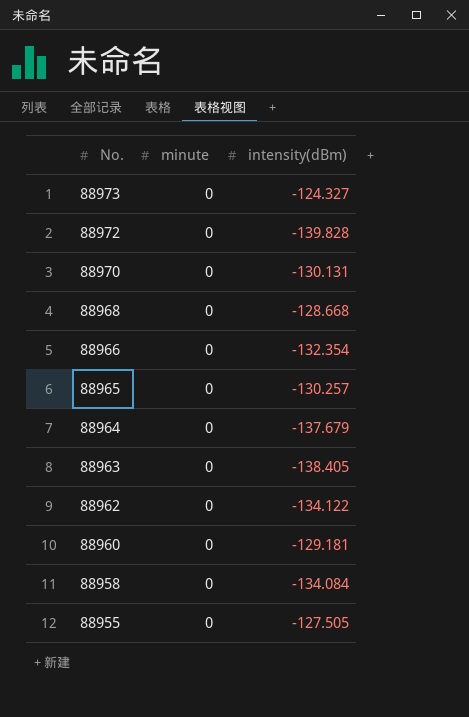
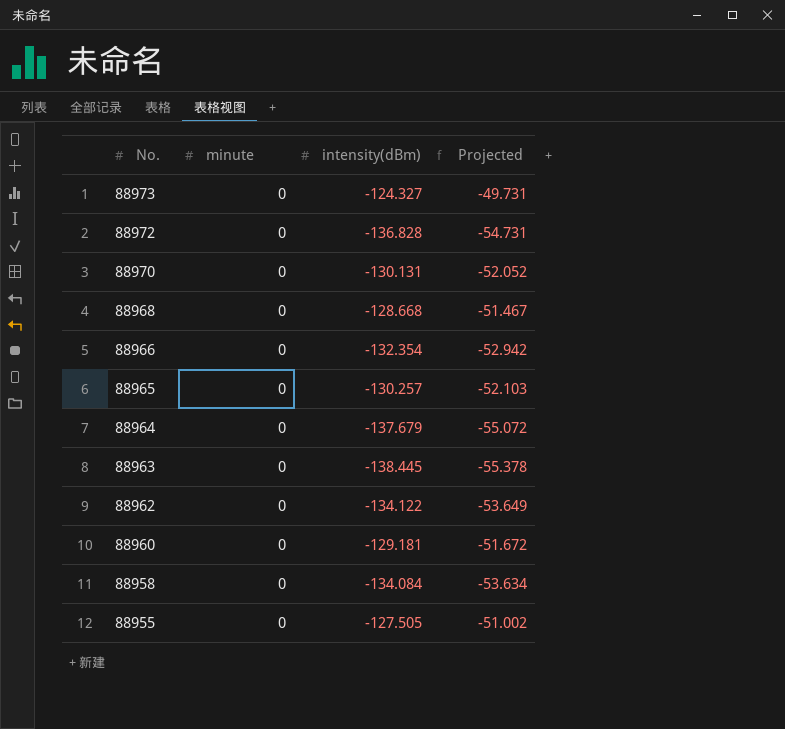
column Projected | formula: none -> [intensity(dBm)] * 0.4
88972 | intensity(dBm): -139.828 -> -136.828
88963 | intensity(dBm): -138.405 -> -138.445

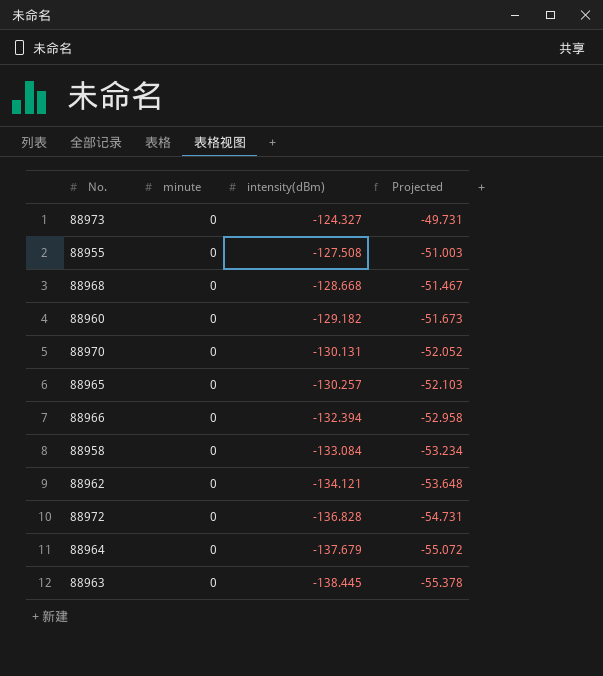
row order: No. descending -> intensity(dBm) descending
88955 | intensity(dBm): -127.505 -> -127.508
88955 | Projected: -51.002 -> -51.003
88960 | intensity(dBm): -129.181 -> -129.182
88960 | Projected: -51.672 -> -51.673
88966 | intensity(dBm): -132.354 -> -132.394
88966 | Projected: -52.942 -> -52.958
88958 | intensity(dBm): -134.084 -> -133.084
88958 | Projected: -53.634 -> -53.234
88962 | intensity(dBm): -134.122 -> -134.121
88962 | Projected: -53.649 -> -53.648

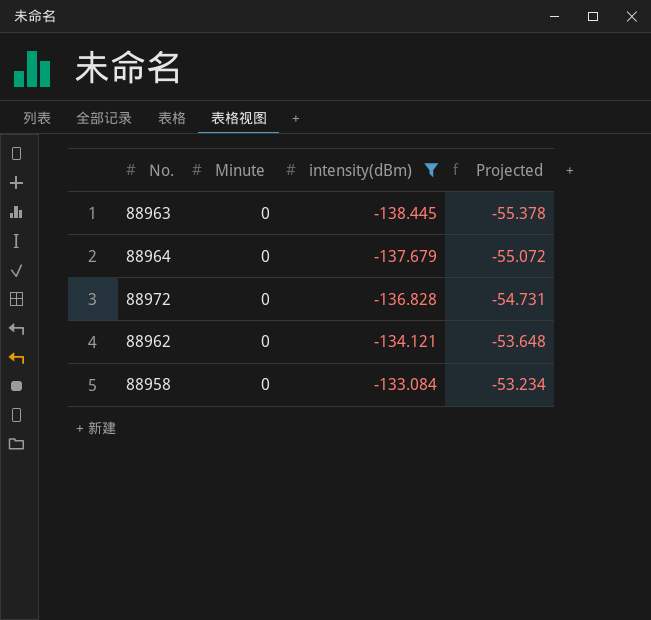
filter: none -> intensity(dBm) <= -133.084
row order: intensity(dBm) descending -> intensity(dBm) ascending
column name: minute -> Minute

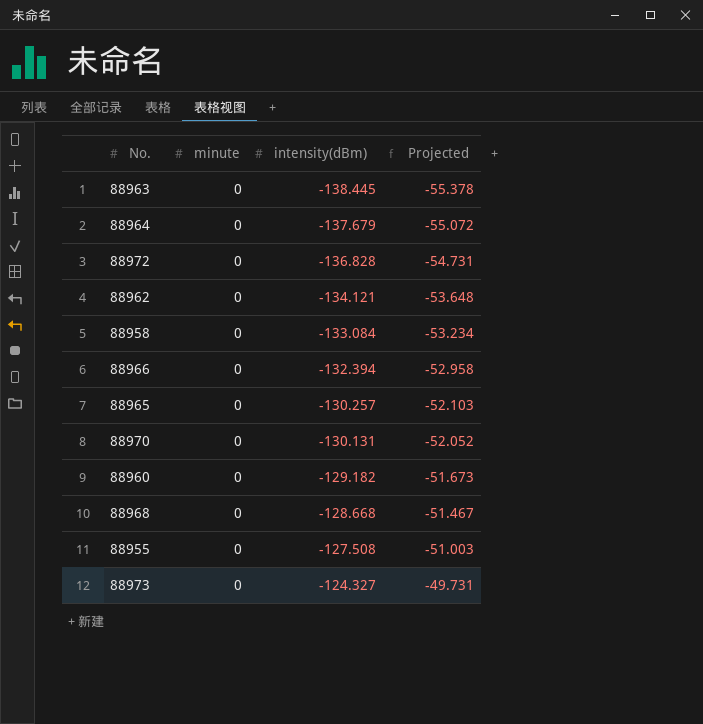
filter: intensity(dBm) <= -133.084 -> none
column name: Minute -> minute

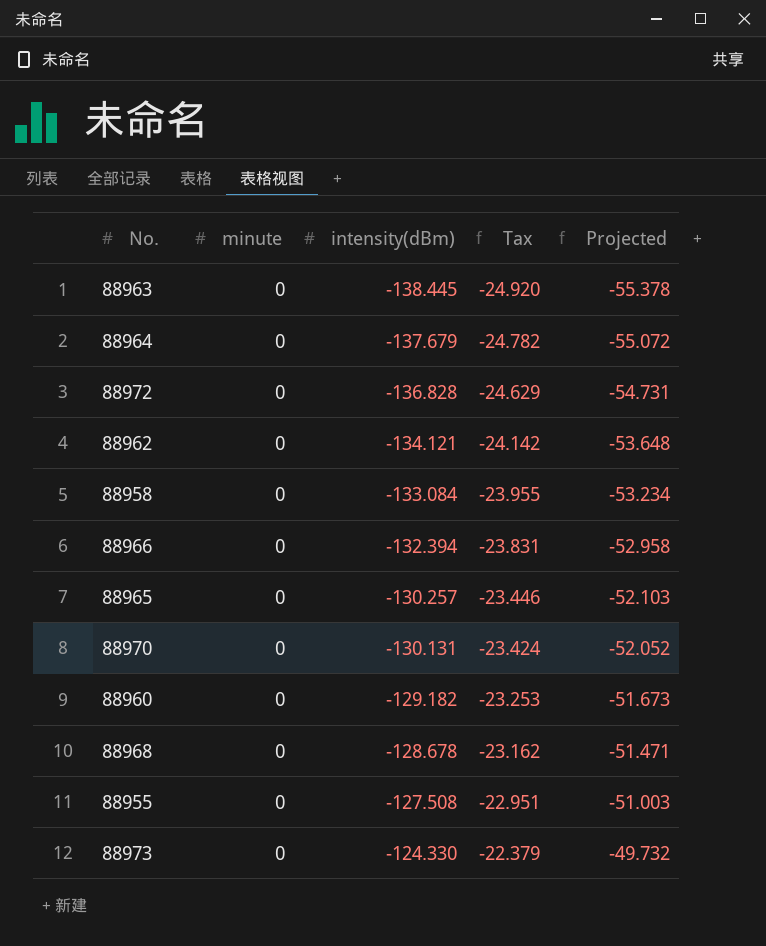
column Tax | formula: none -> [intensity(dBm)] * 0.18
88968 | intensity(dBm): -128.668 -> -128.678
88968 | Projected: -51.467 -> -51.471
88973 | intensity(dBm): -124.327 -> -124.330
88973 | Projected: -49.731 -> -49.732

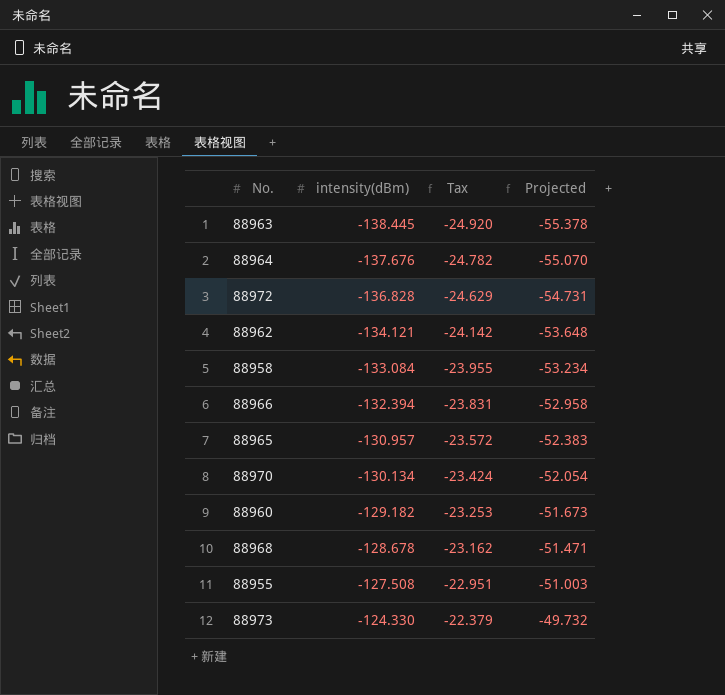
column minute | position: 2 -> none
88964 | intensity(dBm): -137.679 -> -137.676
88964 | Projected: -55.072 -> -55.070
88965 | intensity(dBm): -130.257 -> -130.957
88965 | Tax: -23.446 -> -23.572
88965 | Projected: -52.103 -> -52.383
88970 | intensity(dBm): -130.131 -> -130.134
88970 | Projected: -52.052 -> -52.054

